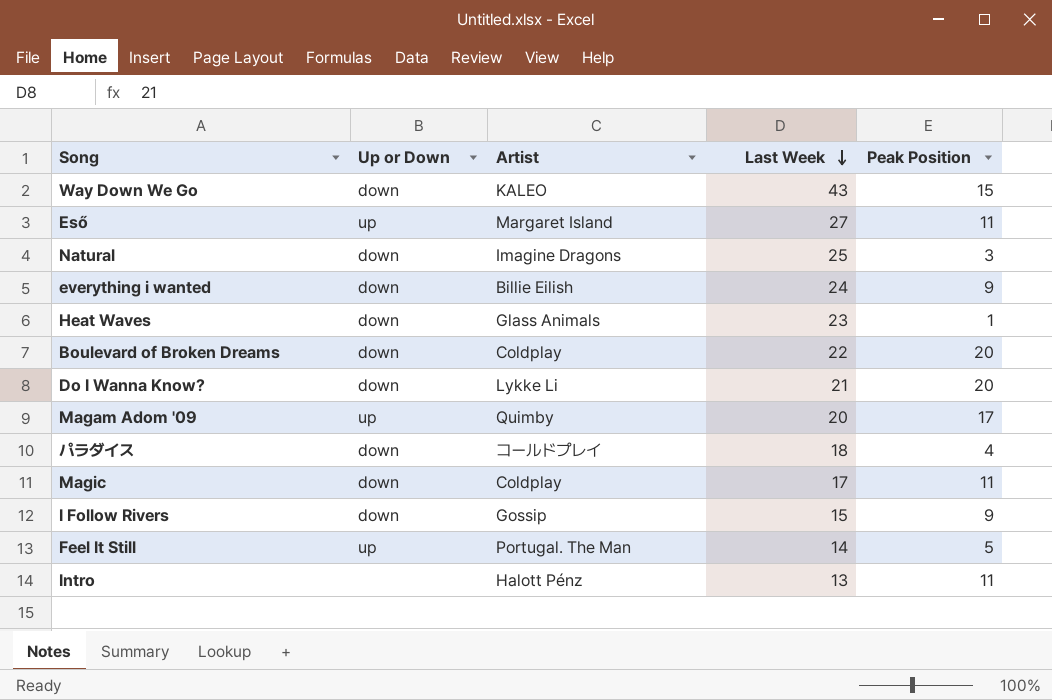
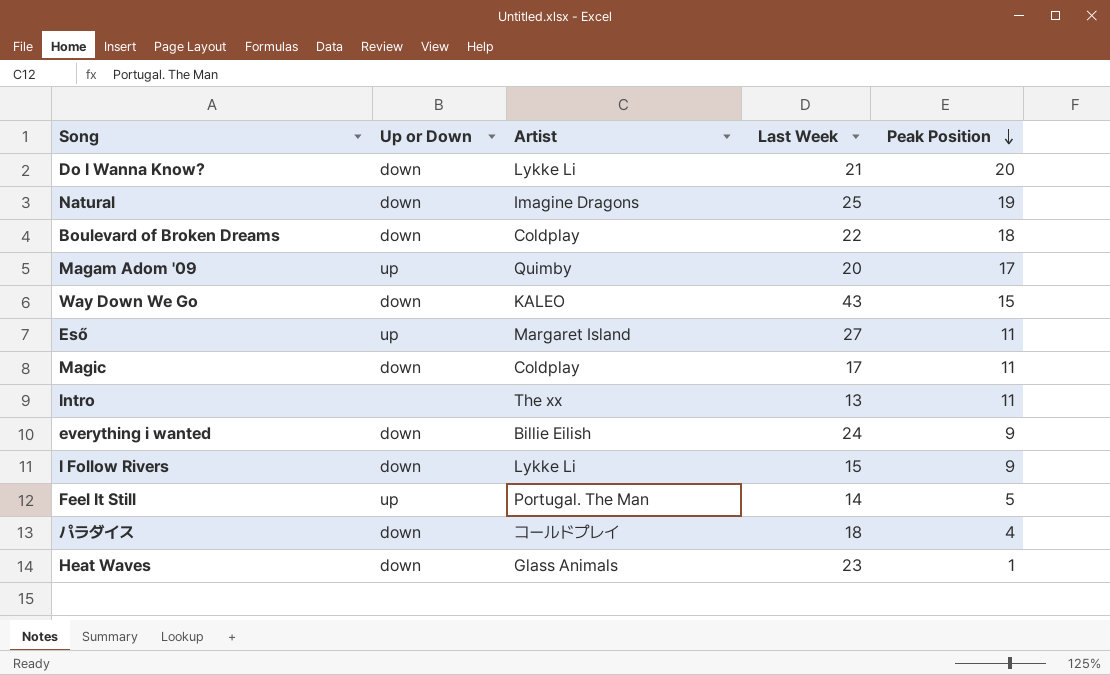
row order: Last Week descending -> Peak Position descending
Natural | Peak Position: 3 -> 19
Boulevard of Broken Dreams | Peak Position: 20 -> 18
Intro | Artist: Halott Pénz -> The xx
I Follow Rivers | Artist: Gossip -> Lykke Li

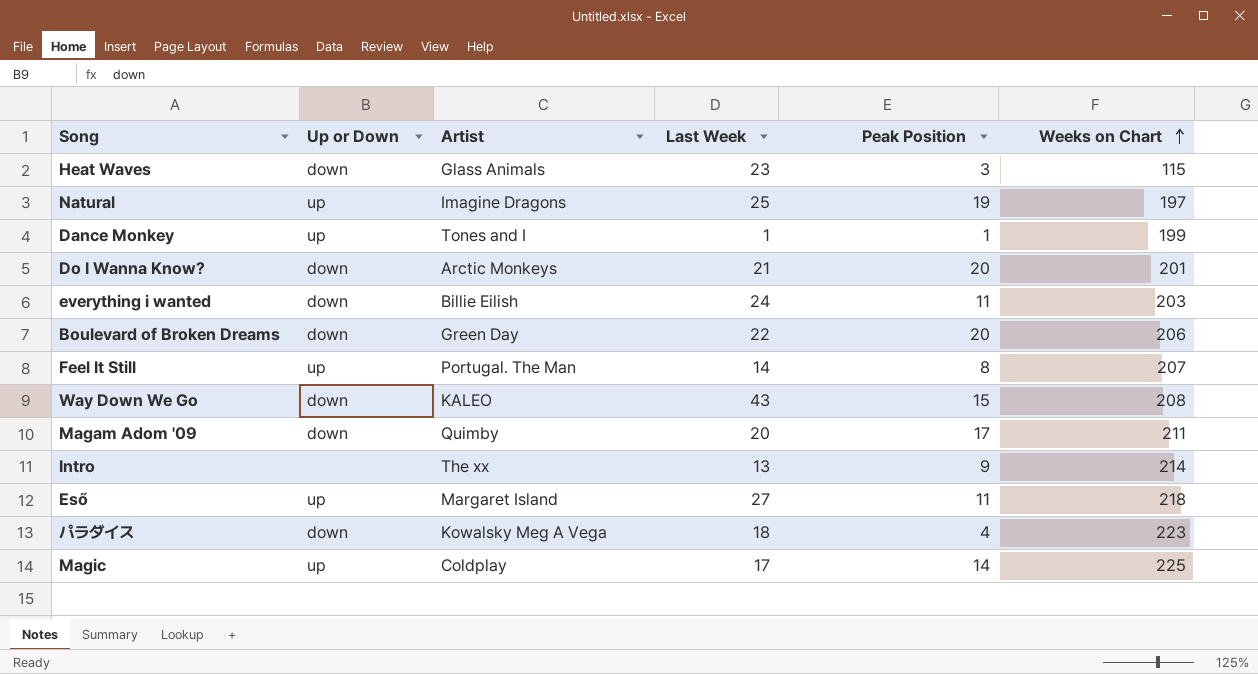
row order: Peak Position descending -> Weeks on Chart ascending
column Weeks on Chart | position: none -> 6
row I Follow Rivers: down | Lykke Li | 15 | 9 -> none
Heat Waves | Peak Position: 1 -> 3
Natural | Up or Down: down -> up
row Dance Monkey: none -> up | Tones and I | 1 | 1 | 199
Do I Wanna Know? | Artist: Lykke Li -> Arctic Monkeys
everything i wanted | Peak Position: 9 -> 11
Boulevard of Broken Dreams | Artist: Coldplay -> Green Day
Boulevard of Broken Dreams | Peak Position: 18 -> 20
Feel It Still | Peak Position: 5 -> 8
Magam Adom '09 | Up or Down: up -> down
Intro | Peak Position: 11 -> 9
パラダイス | Artist: コールドプレイ -> Kowalsky Meg A Vega
Magic | Up or Down: down -> up
Magic | Peak Position: 11 -> 14

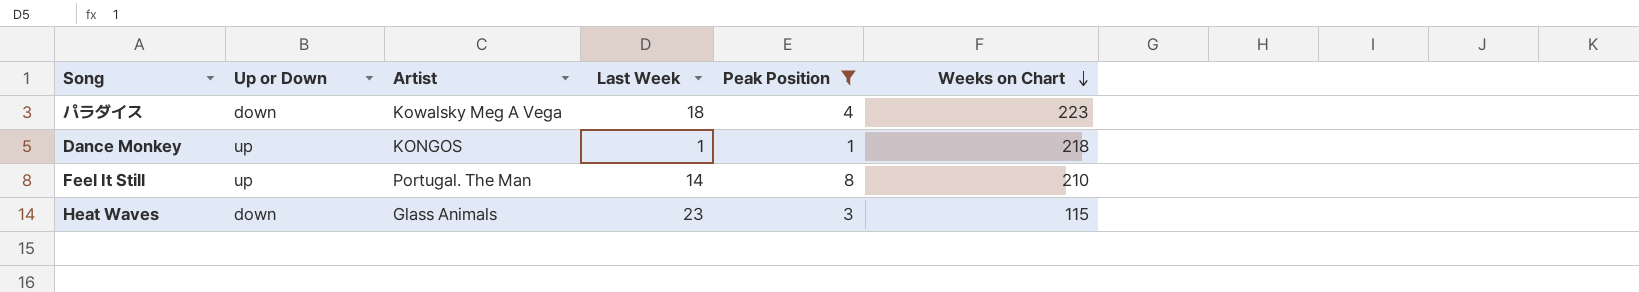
filter: none -> Peak Position <= 8
row order: Weeks on Chart ascending -> Weeks on Chart descending
Dance Monkey | Artist: Tones and I -> KONGOS
Dance Monkey | Weeks on Chart: 199 -> 218
Feel It Still | Weeks on Chart: 207 -> 210

